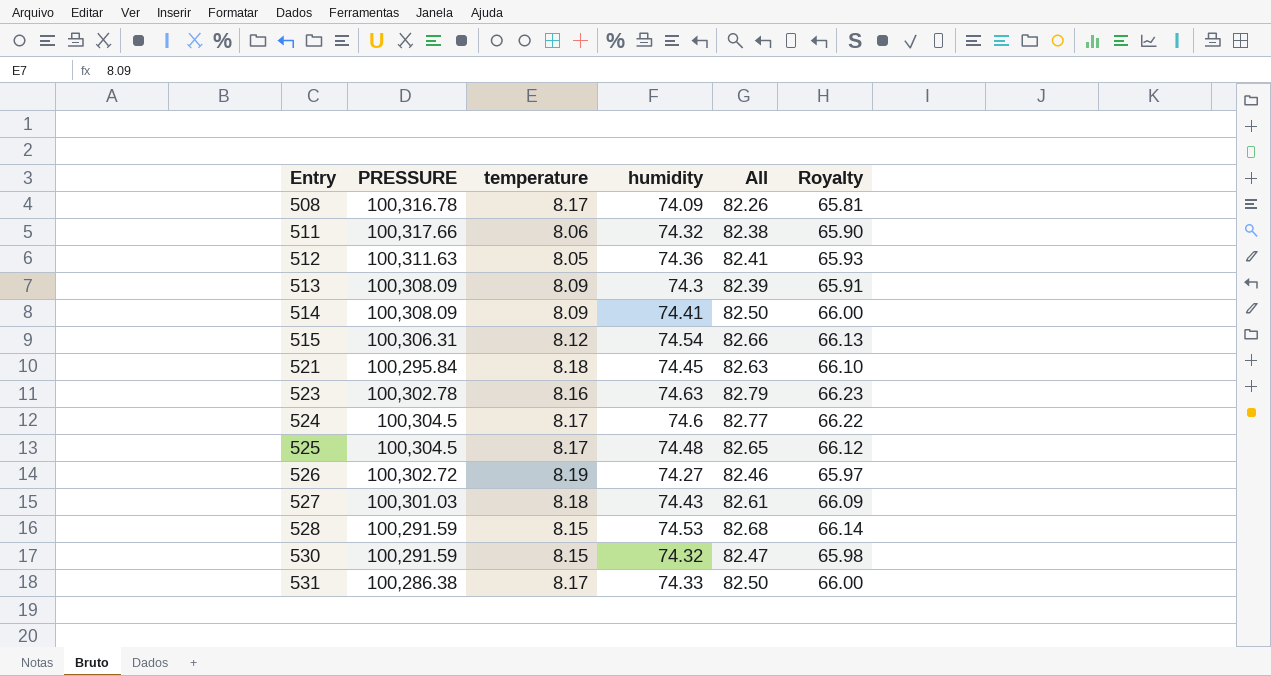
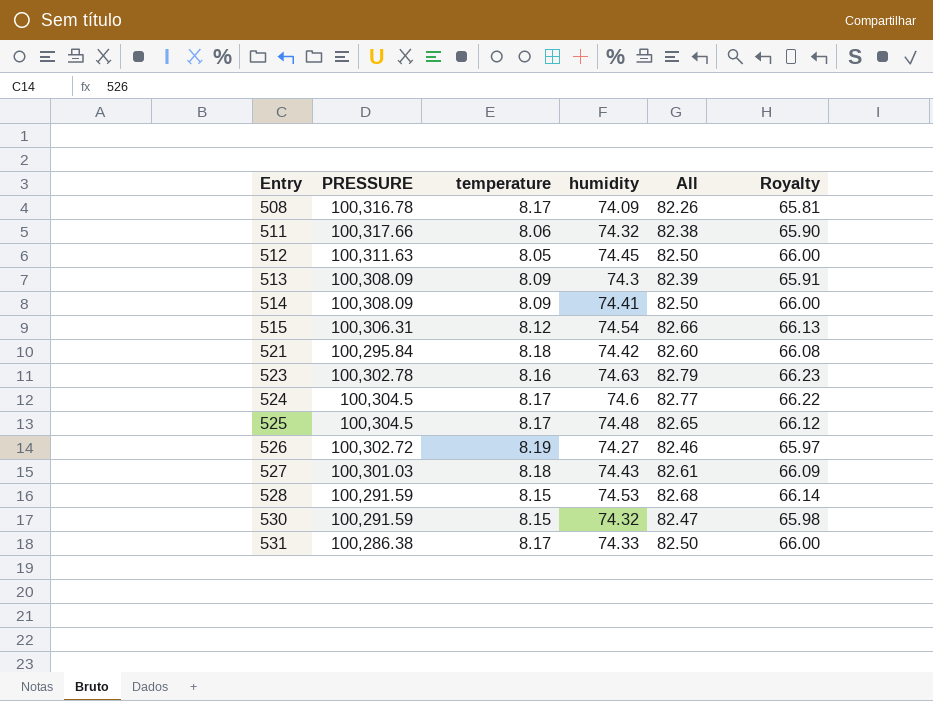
512 | humidity: 74.36 -> 74.45
512 | All: 82.41 -> 82.50
512 | Royalty: 65.93 -> 66.00
521 | humidity: 74.45 -> 74.42
521 | All: 82.63 -> 82.60
521 | Royalty: 66.10 -> 66.08

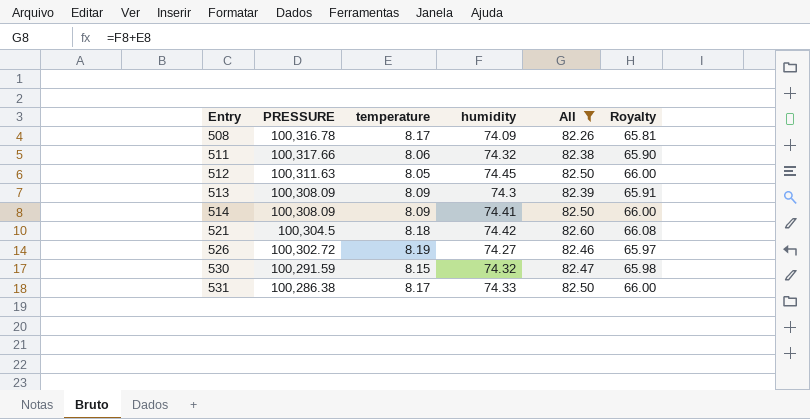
filter: none -> All <= 82.60
521 | PRESSURE: 100,295.84 -> 100,304.5

